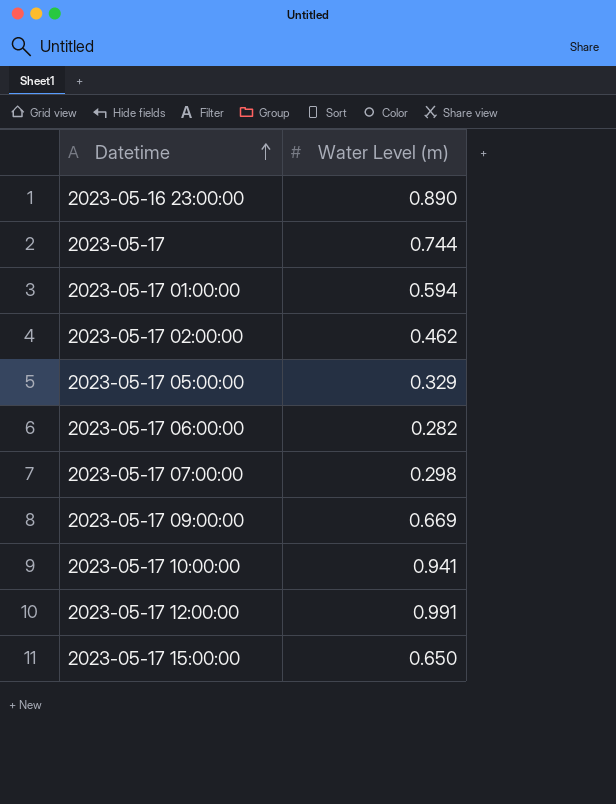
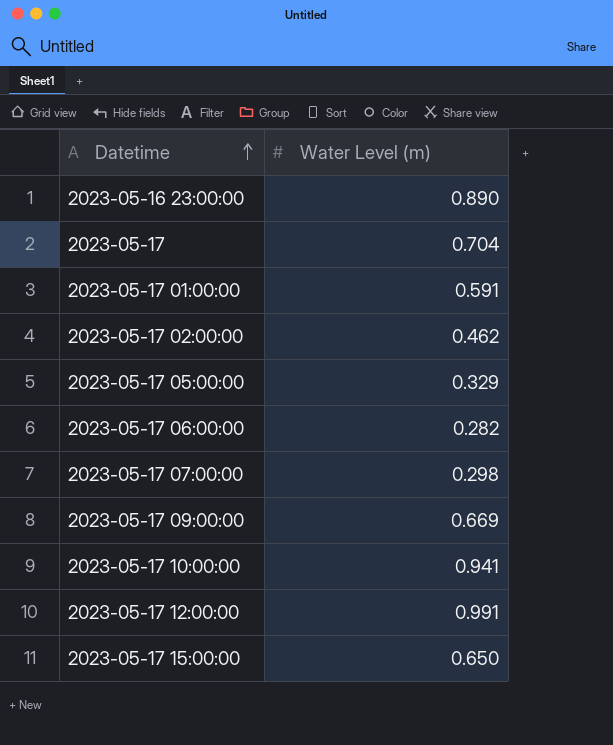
2023-05-17 | Water Level (m): 0.744 -> 0.704
2023-05-17 01:00:00 | Water Level (m): 0.594 -> 0.591

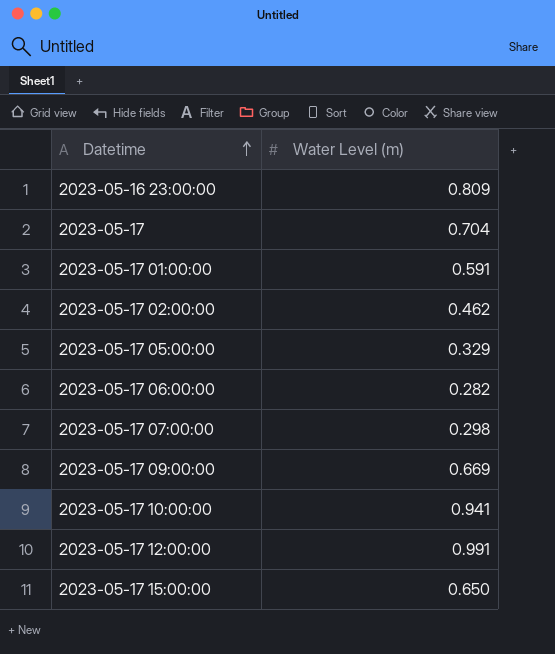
2023-05-16 23:00:00 | Water Level (m): 0.890 -> 0.809

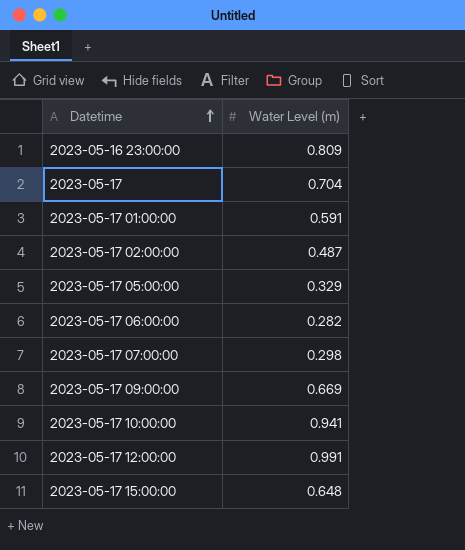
2023-05-17 02:00:00 | Water Level (m): 0.462 -> 0.487
2023-05-17 15:00:00 | Water Level (m): 0.650 -> 0.648

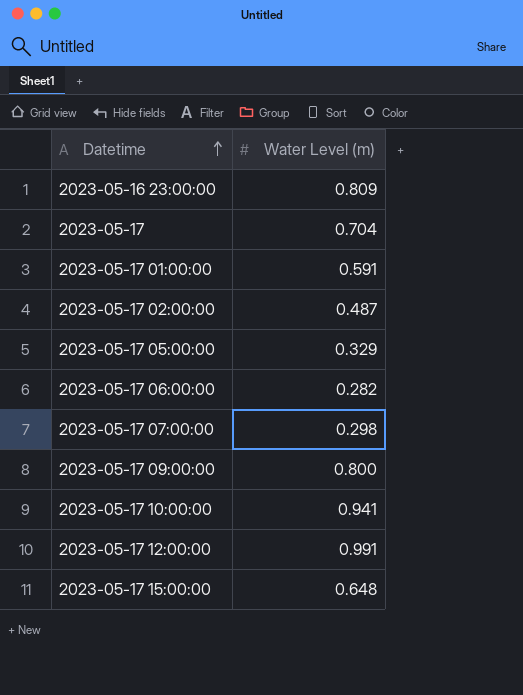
2023-05-17 09:00:00 | Water Level (m): 0.669 -> 0.800

